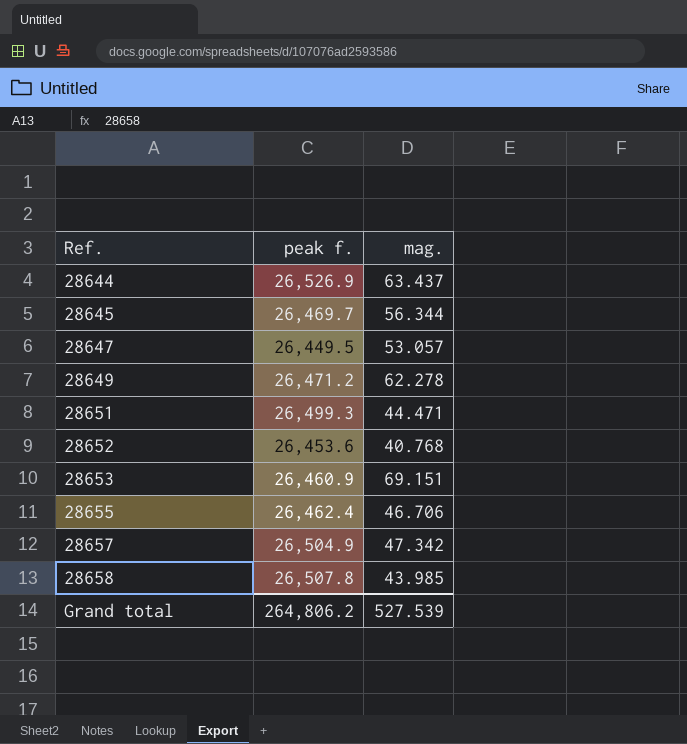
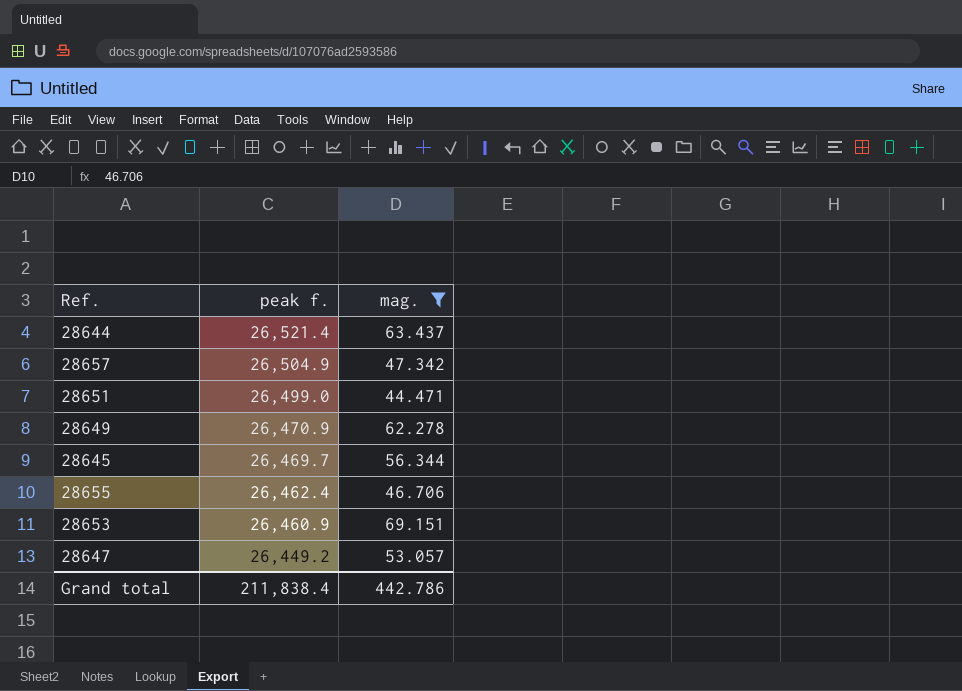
filter: none -> mag. >= 44.471
row order: Ref. ascending -> peak f. descending
28644 | peak f.: 26,526.9 -> 26,521.4
28651 | peak f.: 26,499.3 -> 26,499.0
28649 | peak f.: 26,471.2 -> 26,470.9
28647 | peak f.: 26,449.5 -> 26,449.2
Grand total | peak f.: 264,806.2 -> 211,838.4
Grand total | mag.: 527.539 -> 442.786

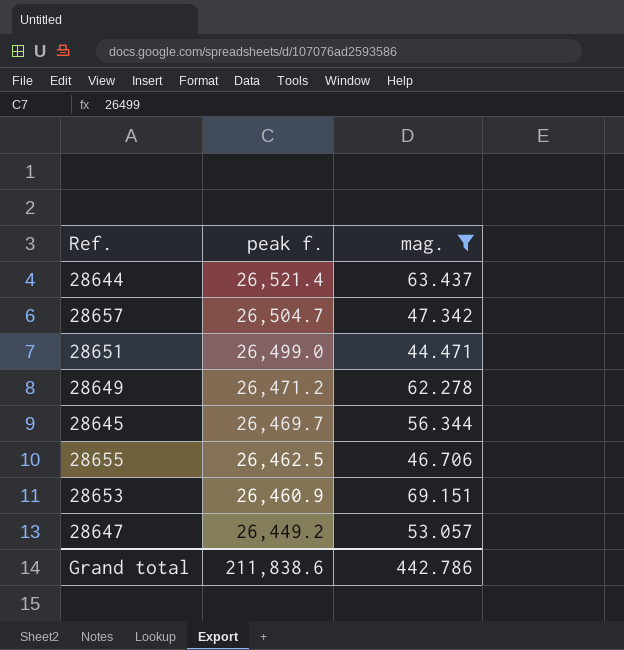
28657 | peak f.: 26,504.9 -> 26,504.7
28649 | peak f.: 26,470.9 -> 26,471.2
28655 | peak f.: 26,462.4 -> 26,462.5
Grand total | peak f.: 211,838.4 -> 211,838.6

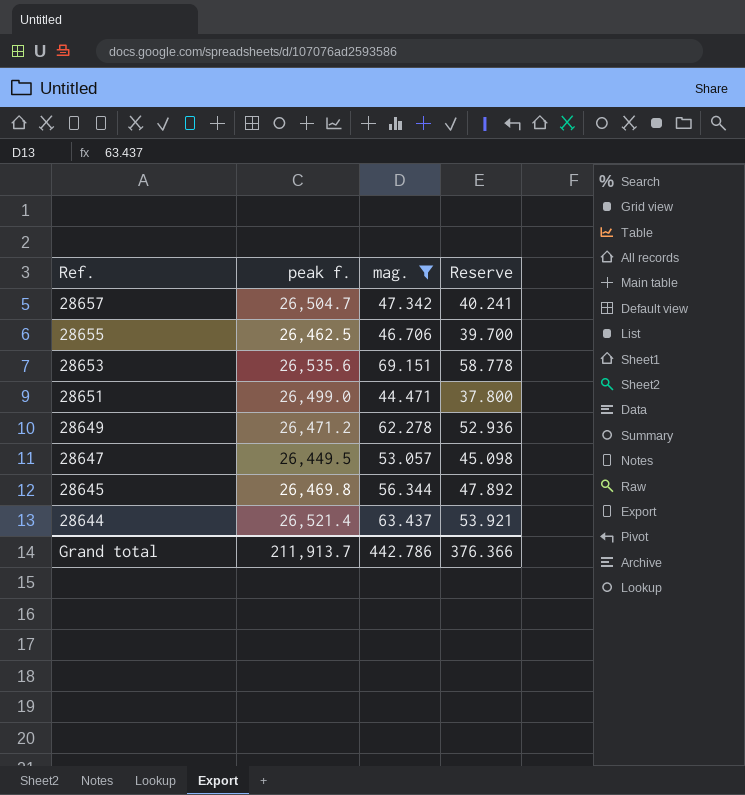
row order: peak f. descending -> Ref. descending
column Reserve | formula: none -> [mag.] * 0.85
28653 | peak f.: 26,460.9 -> 26,535.6
28647 | peak f.: 26,449.2 -> 26,449.5
28645 | peak f.: 26,469.7 -> 26,469.8
Grand total | peak f.: 211,838.6 -> 211,913.7

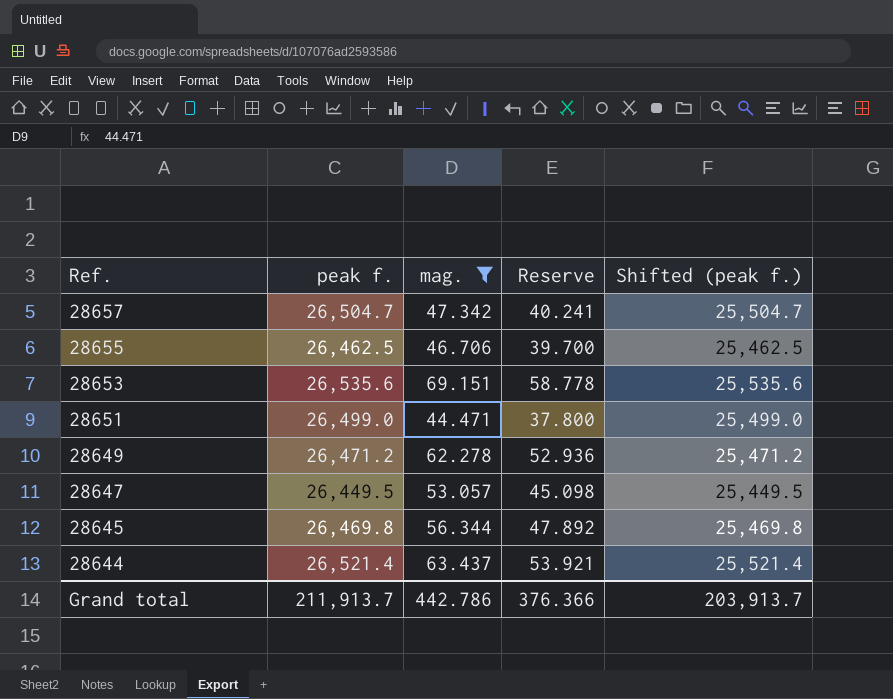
column Shifted (peak f.) | formula: none -> [peak f.] - 1000

